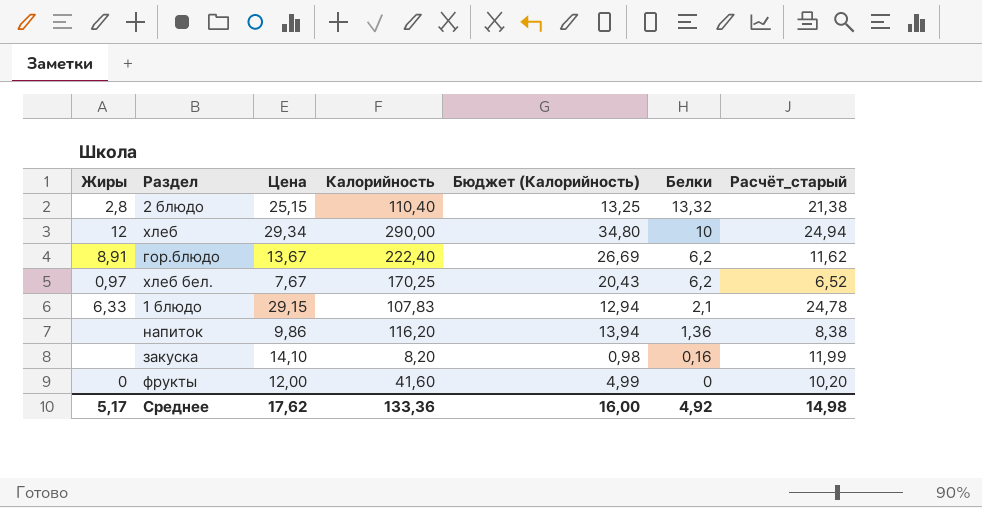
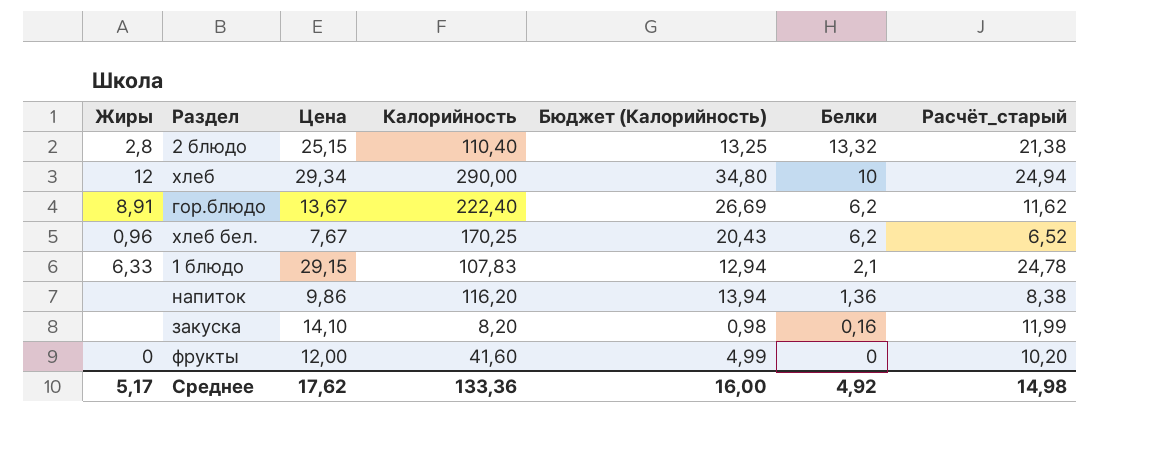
хлеб бел. | Жиры: 0,97 -> 0,96

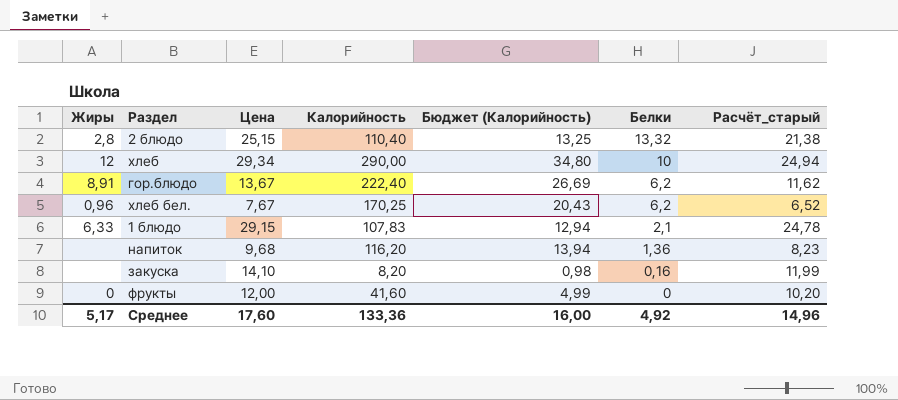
напиток | Цена: 9,86 -> 9,68
напиток | Расчёт_старый: 8,38 -> 8,23
Среднее | Цена: 17,62 -> 17,60
Среднее | Расчёт_старый: 14,98 -> 14,96

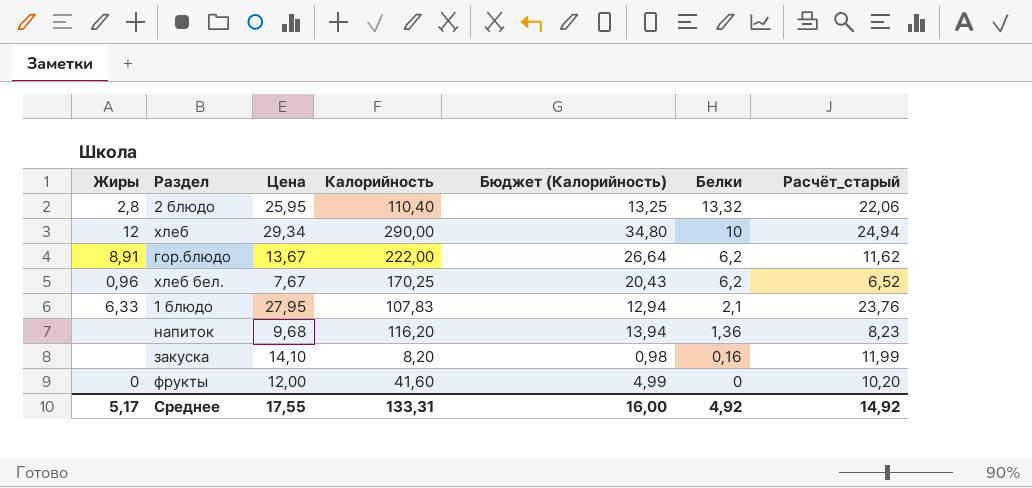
2 блюдо | Цена: 25,15 -> 25,95
2 блюдо | Расчёт_старый: 21,38 -> 22,06
гор.блюдо | Калорийность: 222,40 -> 222,00
гор.блюдо | Бюджет (Калорийность): 26,69 -> 26,64
1 блюдо | Цена: 29,15 -> 27,95
1 блюдо | Расчёт_старый: 24,78 -> 23,76
Среднее | Цена: 17,60 -> 17,55
Среднее | Калорийность: 133,36 -> 133,31
Среднее | Расчёт_старый: 14,96 -> 14,92

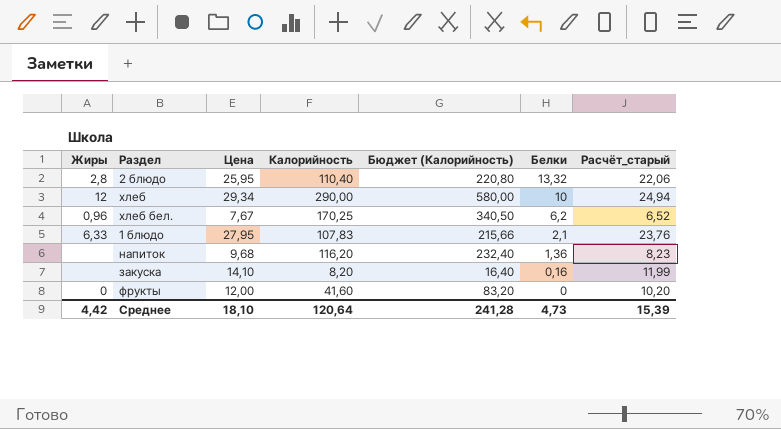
column Бюджет (Калорийность) | formula: [Калорийность] * 0,12 -> [Калорийность] * 2
row гор.блюдо: 8,91 | 13,67 | 222,00 | 26,64 | 6,2 | 11,62 -> none
Среднее | Жиры: 5,17 -> 4,42
Среднее | Цена: 17,55 -> 18,10
Среднее | Калорийность: 133,31 -> 120,64
Среднее | Бюджет (Калорийность): 16,00 -> 241,28
Среднее | Белки: 4,92 -> 4,73
Среднее | Расчёт_старый: 14,92 -> 15,39

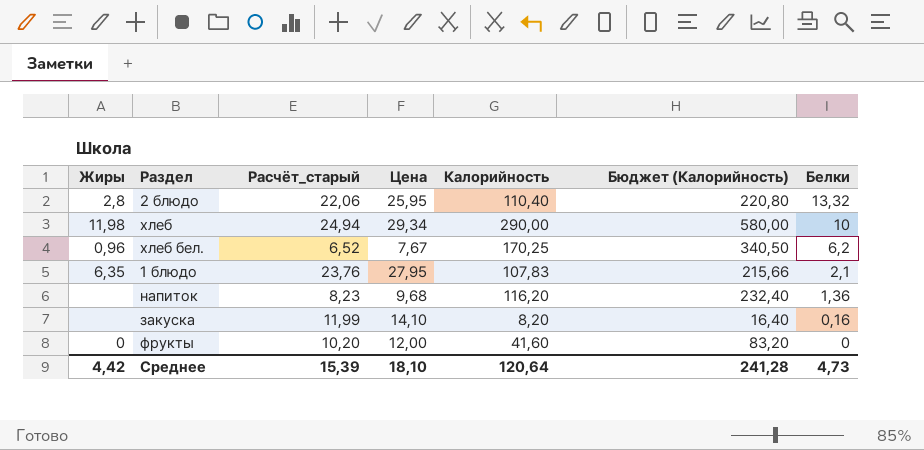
column Расчёт_старый | position: 7 -> 3
хлеб | Жиры: 12 -> 11,98
1 блюдо | Жиры: 6,33 -> 6,35

